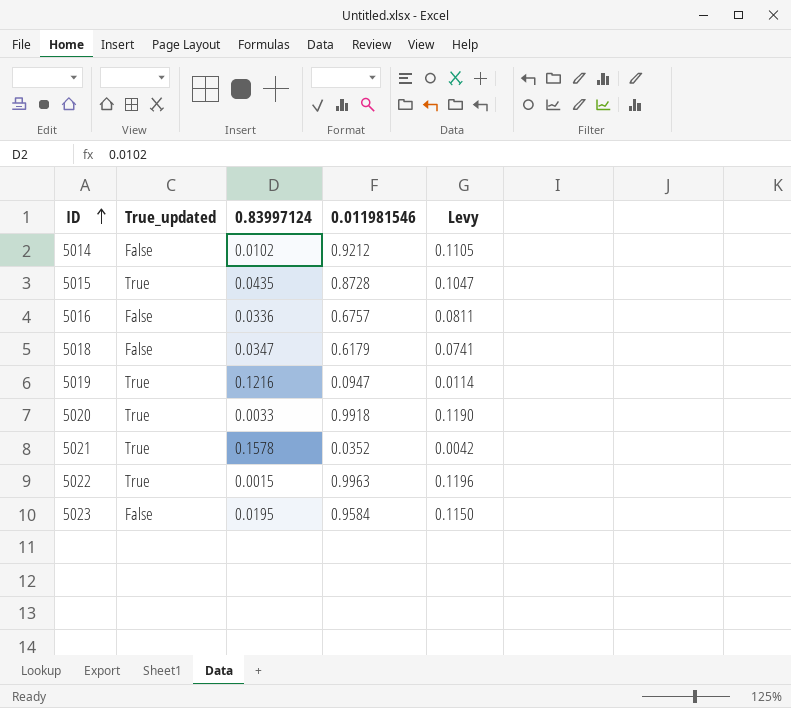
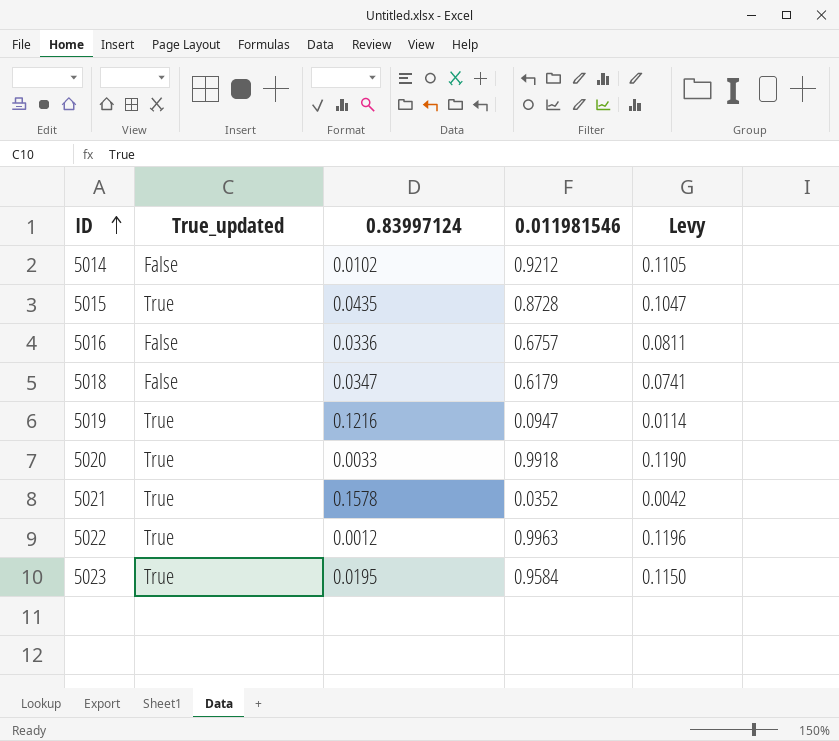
5022 | 0.83997124: 0.0015 -> 0.0012
5023 | True_updated: False -> True

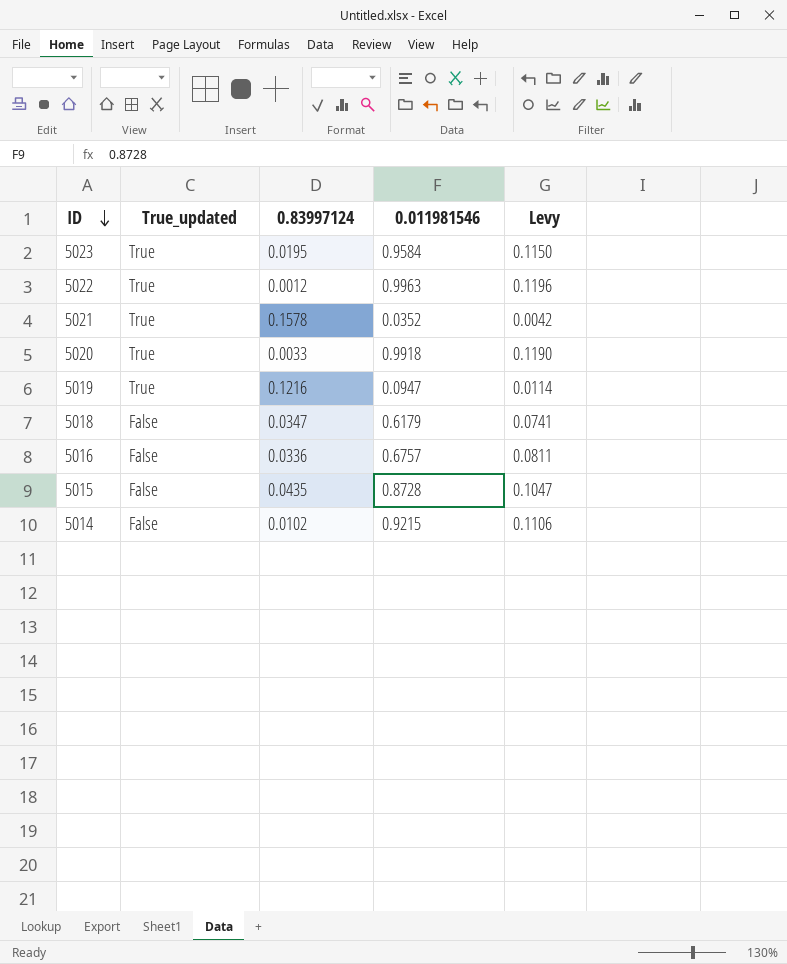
row order: ID ascending -> ID descending
5015 | True_updated: True -> False
5014 | 0.011981546: 0.9212 -> 0.9215
5014 | Levy: 0.1105 -> 0.1106

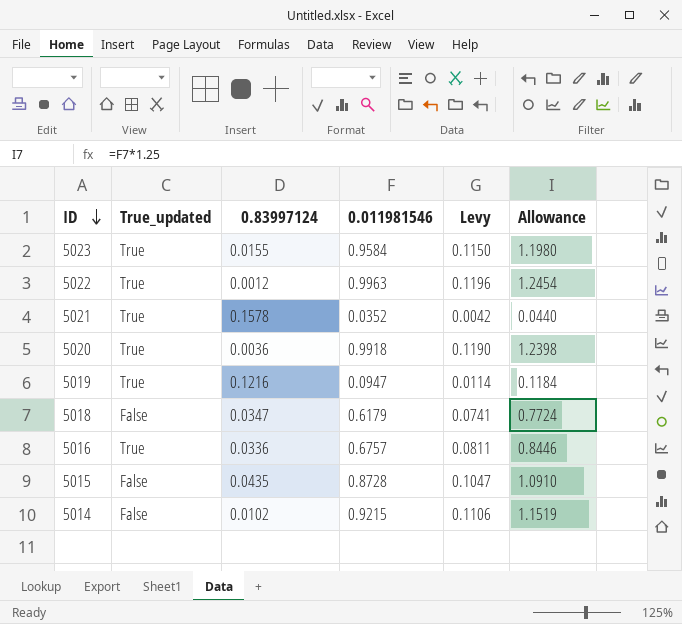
column Allowance | formula: none -> [0.011981546] * 1.25
5023 | 0.83997124: 0.0195 -> 0.0155
5020 | 0.83997124: 0.0033 -> 0.0036
5016 | True_updated: False -> True

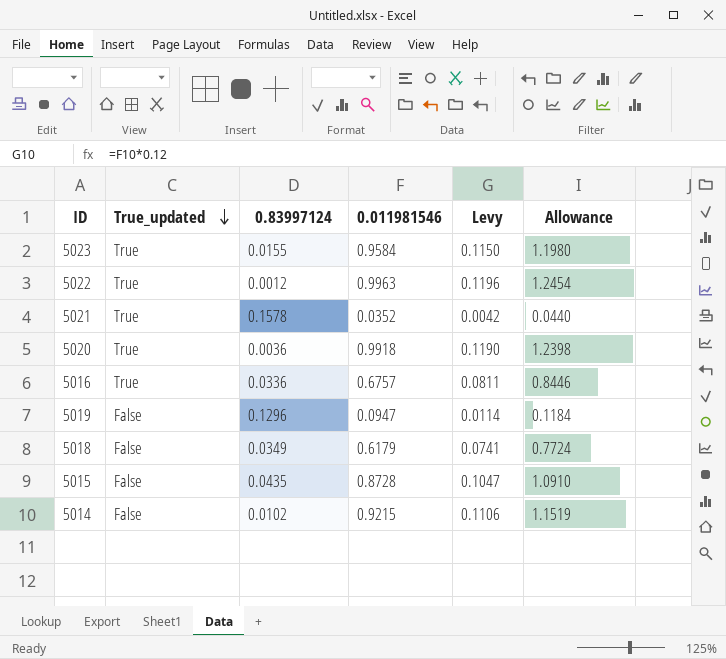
row order: ID descending -> True_updated descending
5019 | True_updated: True -> False
5019 | 0.83997124: 0.1216 -> 0.1296
5018 | 0.83997124: 0.0347 -> 0.0349

